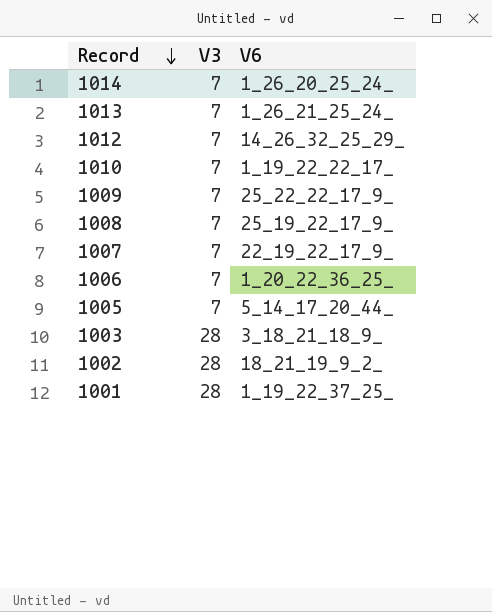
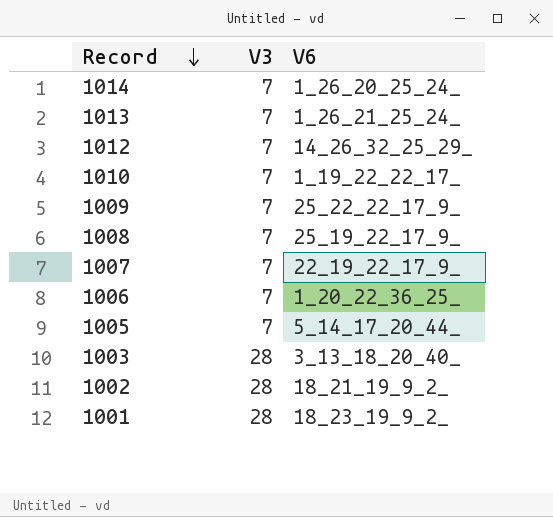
1003 | V6: 3_18_21_18_9_ -> 3_13_18_20_40_
1001 | V6: 1_19_22_37_25_ -> 18_23_19_9_2_

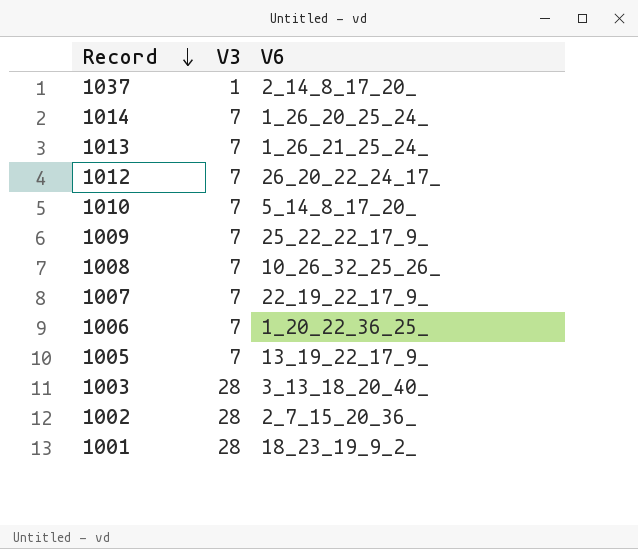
row 1037: none -> 1 | 2_14_8_17_20_
1012 | V6: 14_26_32_25_29_ -> 26_20_22_24_17_
1010 | V6: 1_19_22_22_17_ -> 5_14_8_17_20_
1008 | V6: 25_19_22_17_9_ -> 10_26_32_25_26_
1005 | V6: 5_14_17_20_44_ -> 13_19_22_17_9_
1002 | V6: 18_21_19_9_2_ -> 2_7_15_20_36_

